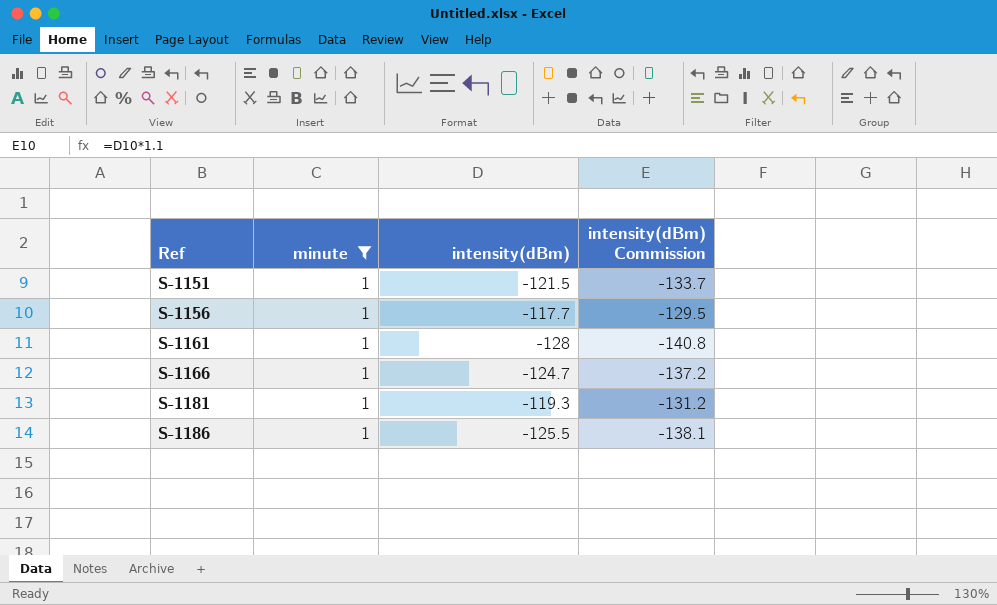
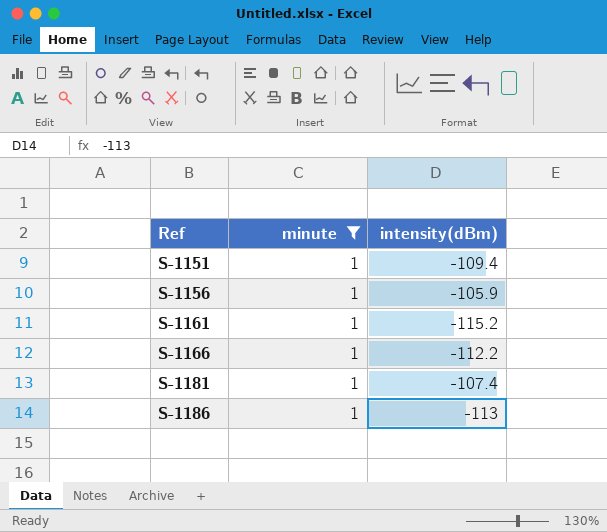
column intensity(dBm) Commission | formula: [intensity(dBm)] * 1.1 -> none
S-1151 | intensity(dBm): -121.5 -> -109.4
S-1156 | intensity(dBm): -117.7 -> -105.9
S-1161 | intensity(dBm): -128 -> -115.2
S-1166 | intensity(dBm): -124.7 -> -112.2
S-1181 | intensity(dBm): -119.3 -> -107.4
S-1186 | intensity(dBm): -125.5 -> -113

